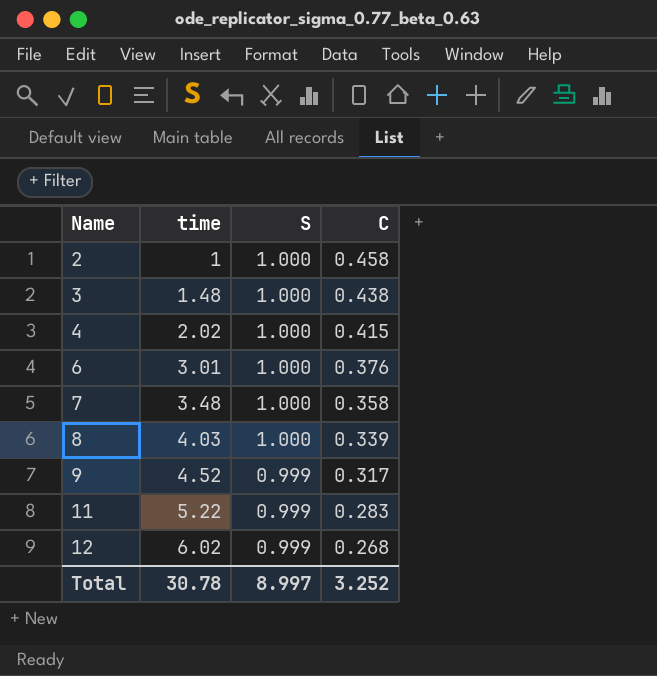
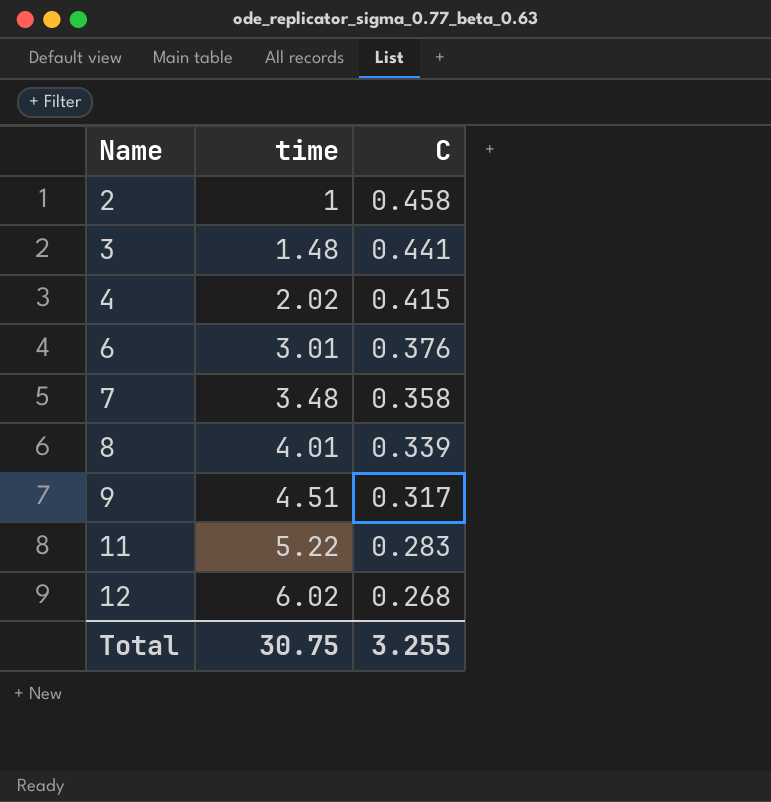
column S | position: 3 -> none
3 | C: 0.438 -> 0.441
8 | time: 4.03 -> 4.01
9 | time: 4.52 -> 4.51
Total | time: 30.78 -> 30.75
Total | C: 3.252 -> 3.255

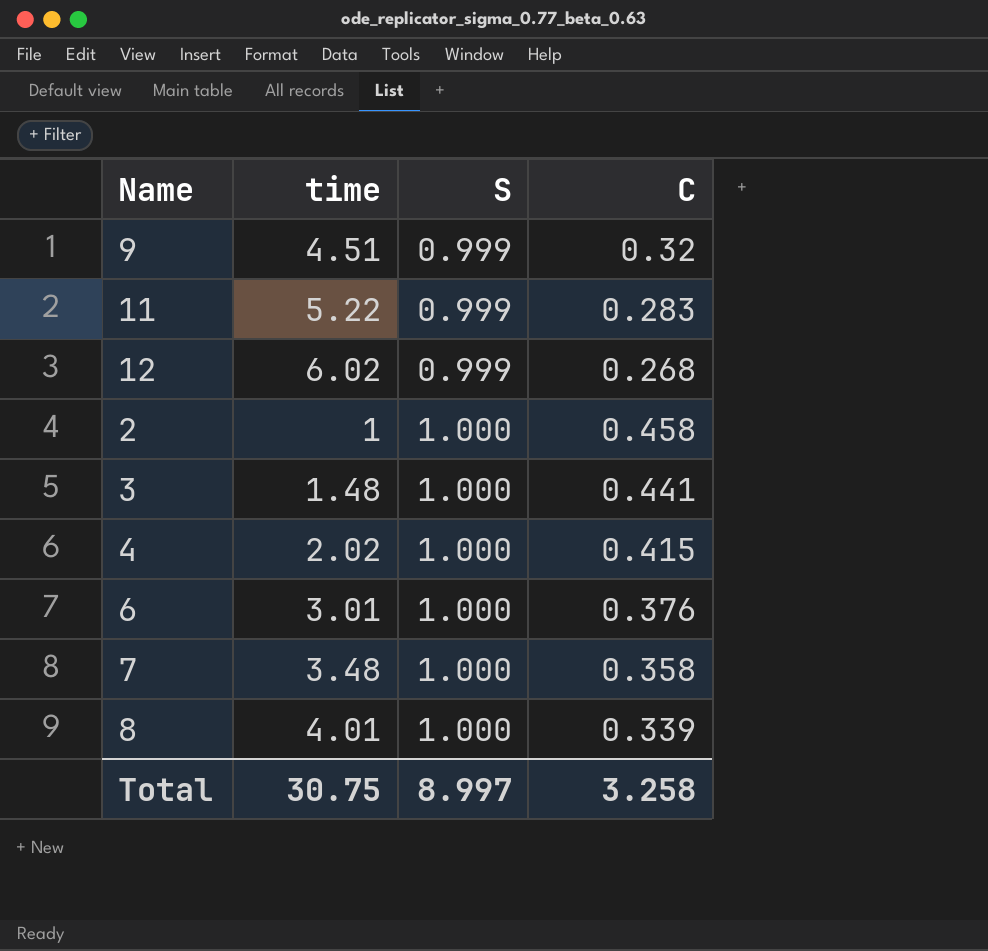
row order: Name ascending -> S ascending
column S | position: none -> 3
9 | C: 0.317 -> 0.32
Total | C: 3.255 -> 3.258

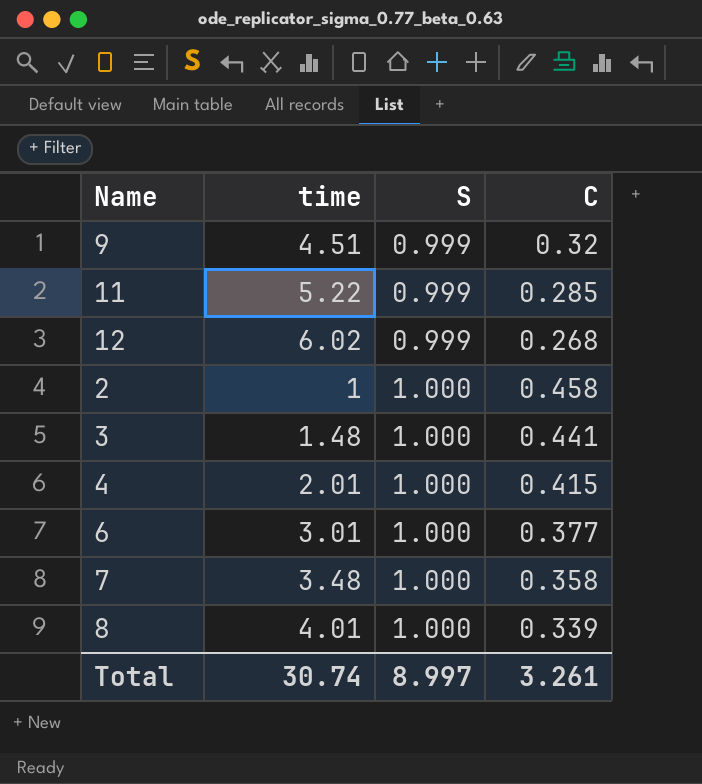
11 | C: 0.283 -> 0.285
4 | time: 2.02 -> 2.01
6 | C: 0.376 -> 0.377
Total | time: 30.75 -> 30.74
Total | C: 3.258 -> 3.261

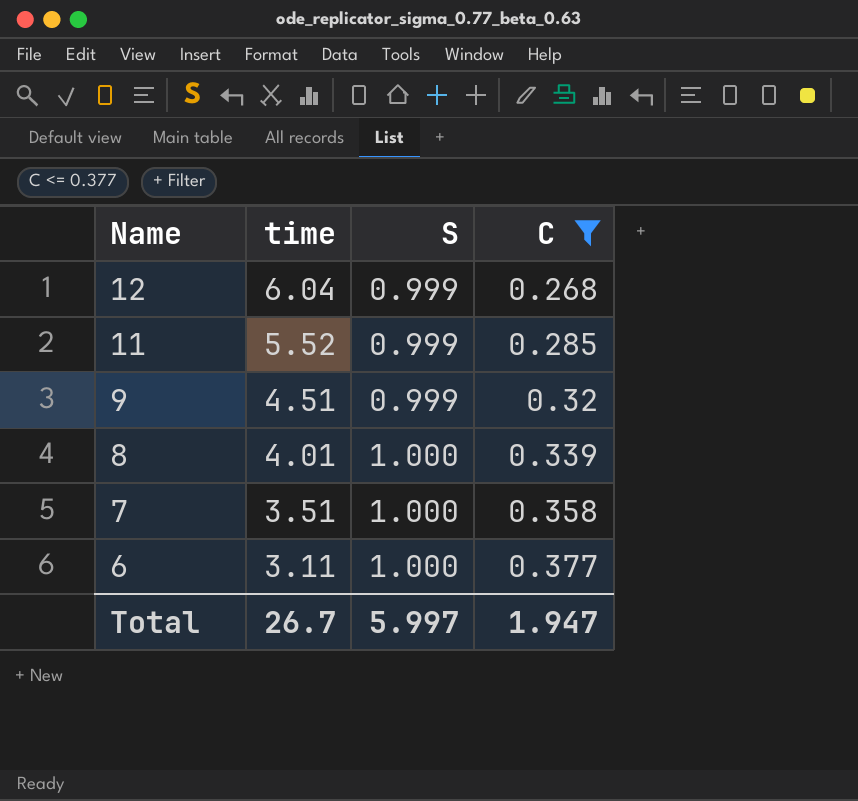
filter: none -> C <= 0.377
row order: S ascending -> Name descending
12 | time: 6.02 -> 6.04
11 | time: 5.22 -> 5.52
7 | time: 3.48 -> 3.51
6 | time: 3.01 -> 3.11
Total | time: 30.74 -> 26.7
Total | S: 8.997 -> 5.997
Total | C: 3.261 -> 1.947

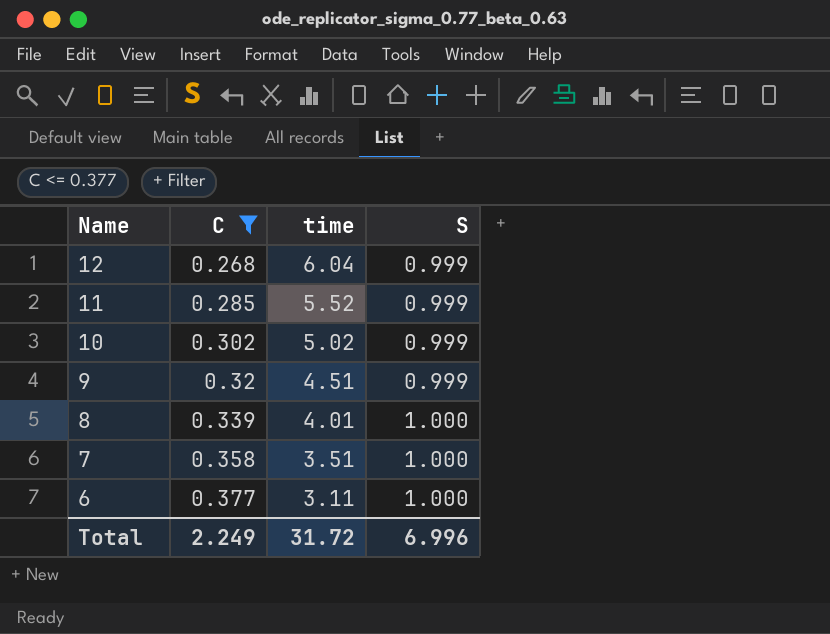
column C | position: 4 -> 2
row 10: none -> 0.302 | 5.02 | 0.999
Total | C: 1.947 -> 2.249
Total | time: 26.7 -> 31.72
Total | S: 5.997 -> 6.996

